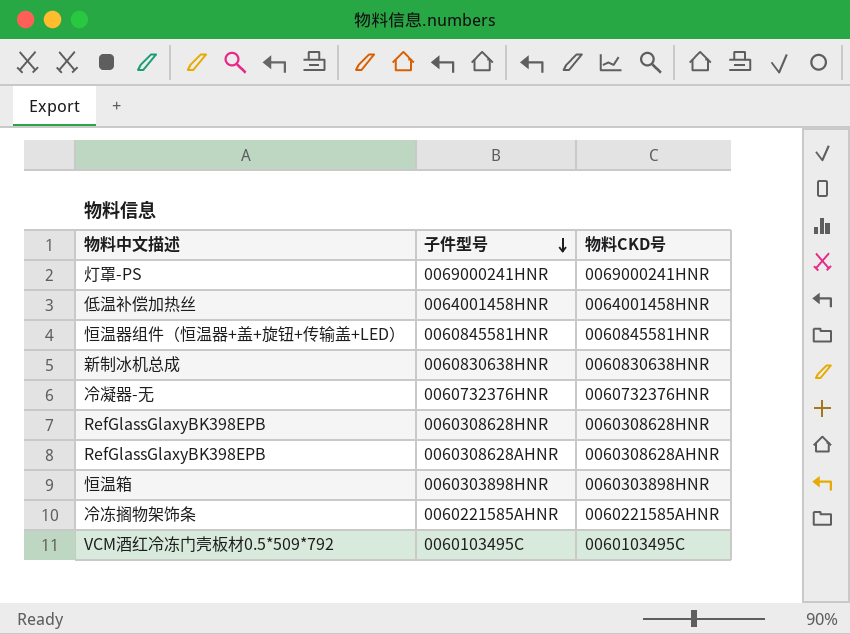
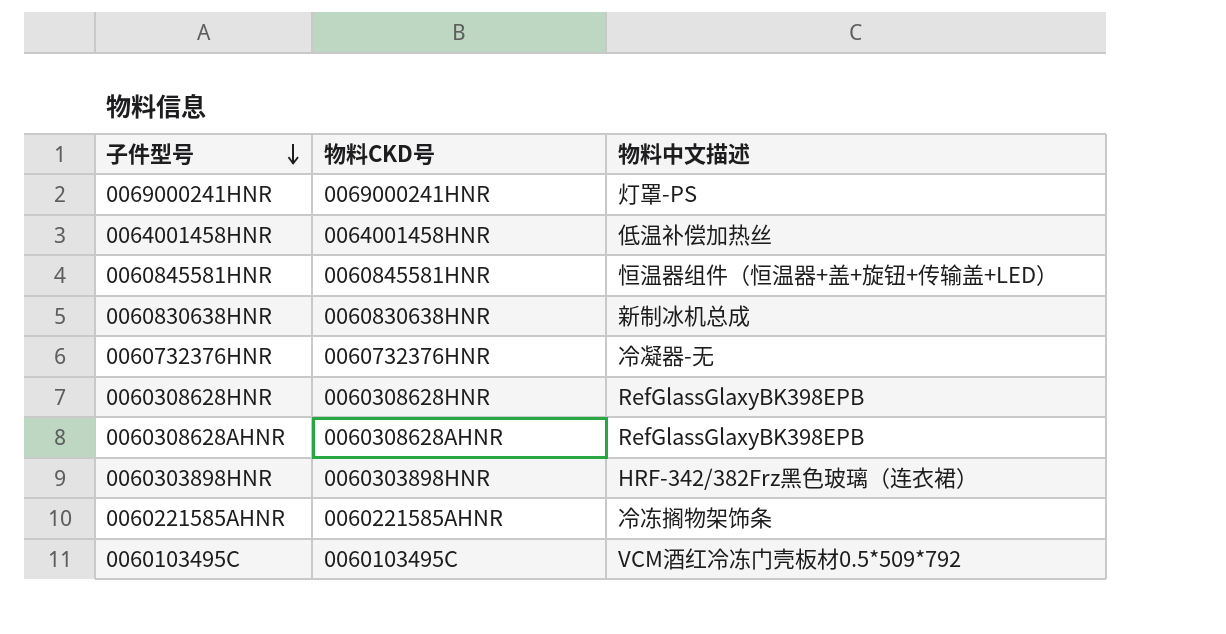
column 物料中文描述 | position: 1 -> 3
0060303898HNR | 物料中文描述: 恒温箱 -> HRF-342/382Frz黑色玻璃（连衣裙）

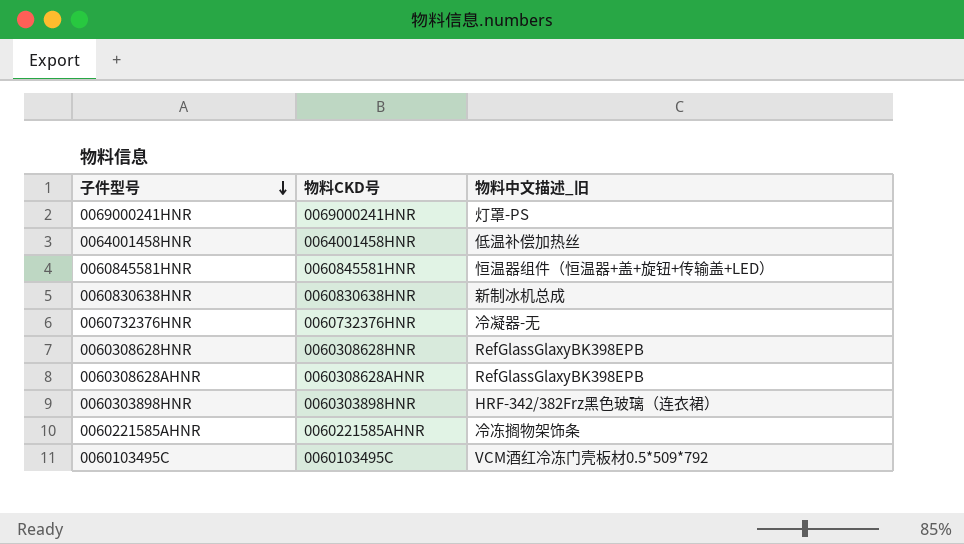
column name: 物料中文描述 -> 物料中文描述_旧

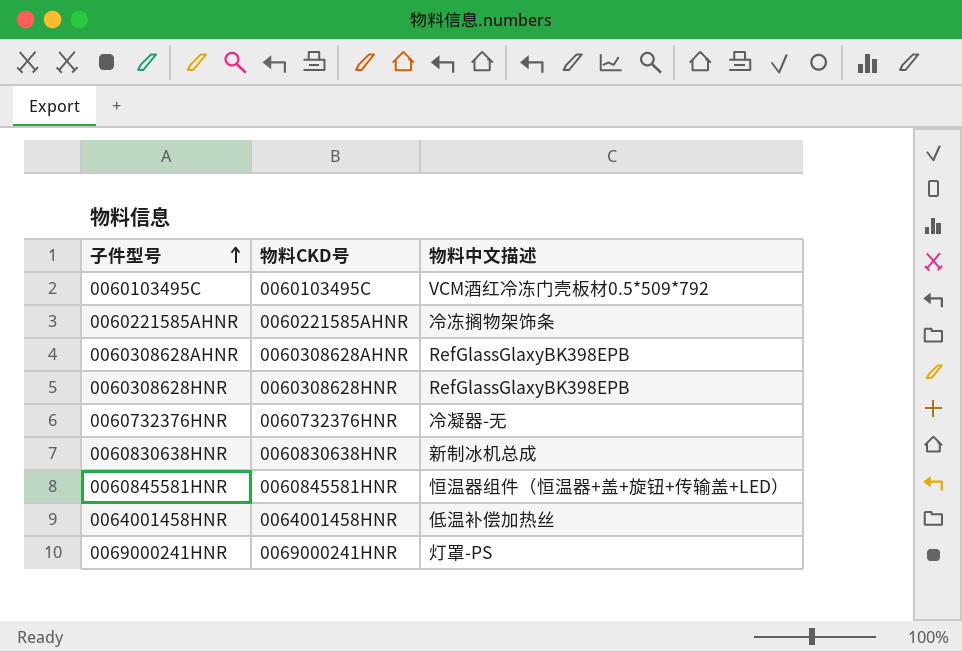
row order: 子件型号 descending -> 子件型号 ascending
column name: 物料中文描述_旧 -> 物料中文描述
row 0060303898HNR: 0060303898HNR | HRF-342/382Frz黑色玻璃（连衣裙） -> none

